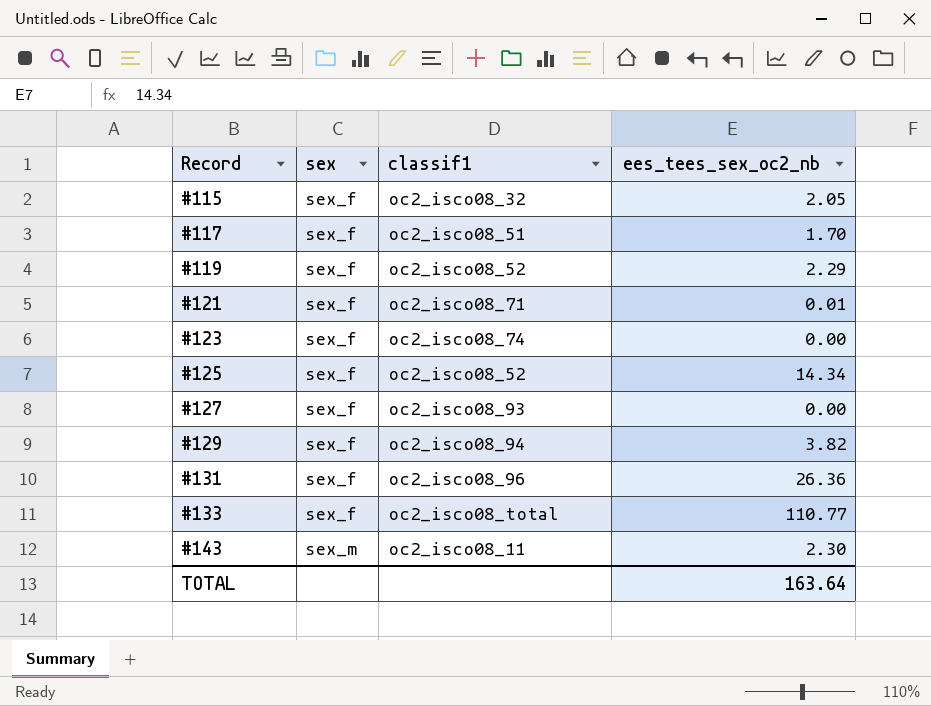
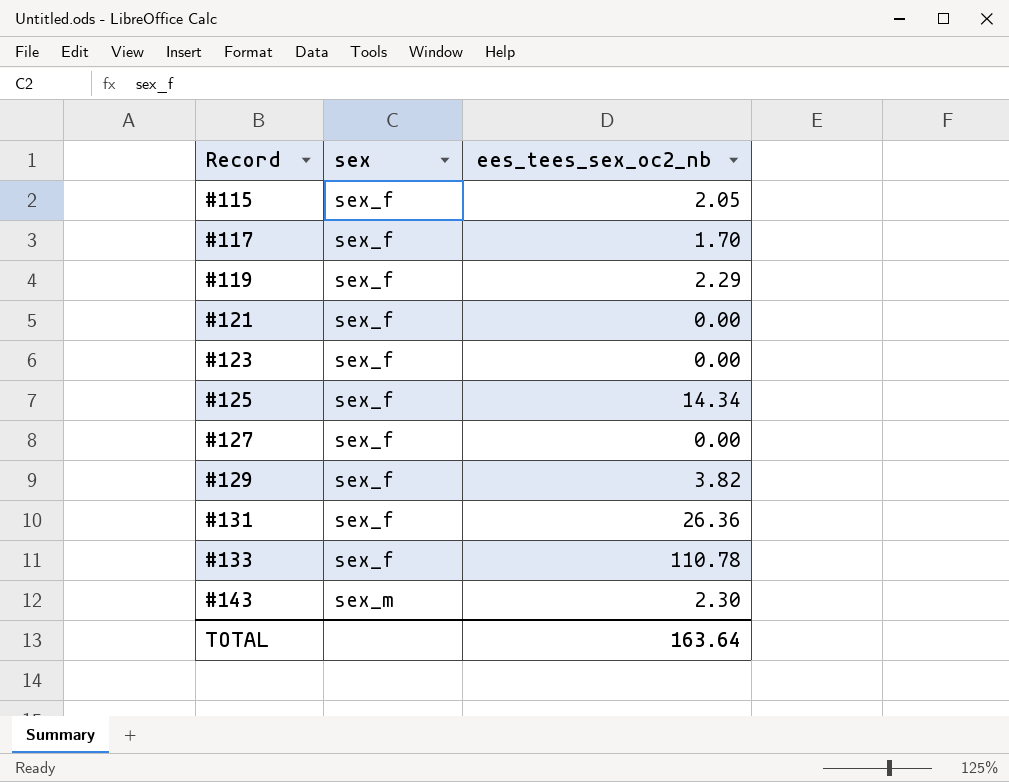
column classif1 | position: 3 -> none
#121 | ees_tees_sex_oc2_nb: 0.01 -> 0.00
#133 | ees_tees_sex_oc2_nb: 110.77 -> 110.78

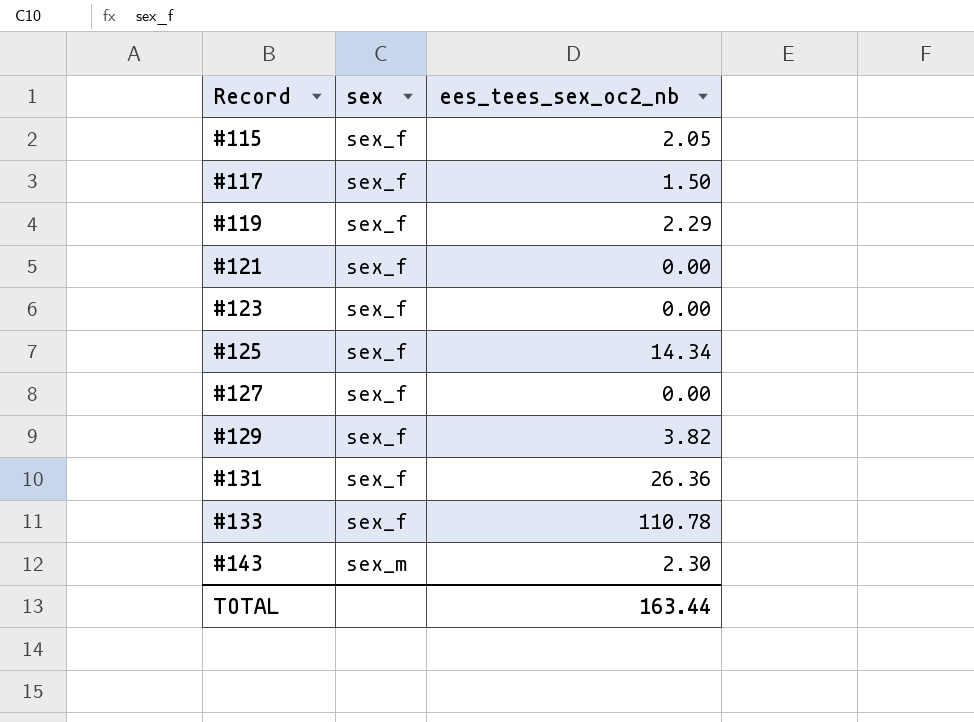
#117 | ees_tees_sex_oc2_nb: 1.70 -> 1.50
TOTAL | ees_tees_sex_oc2_nb: 163.64 -> 163.44

